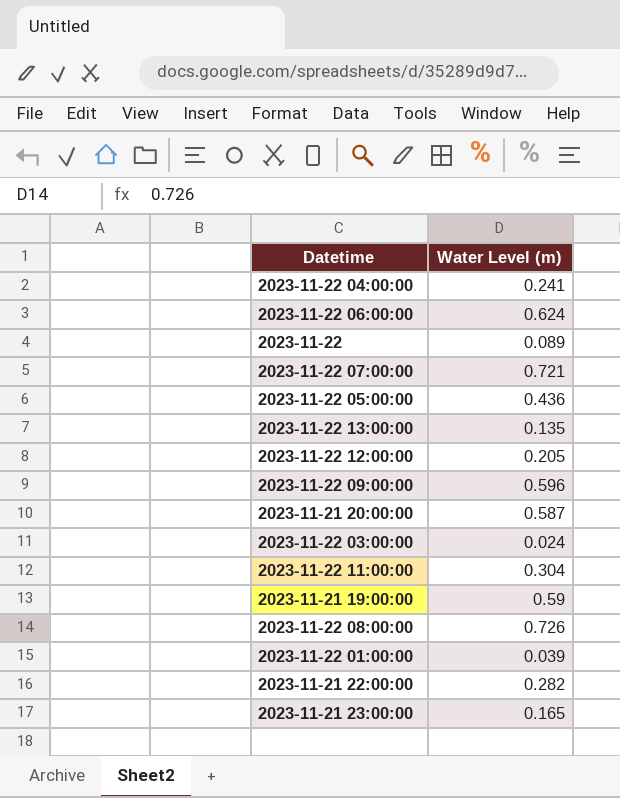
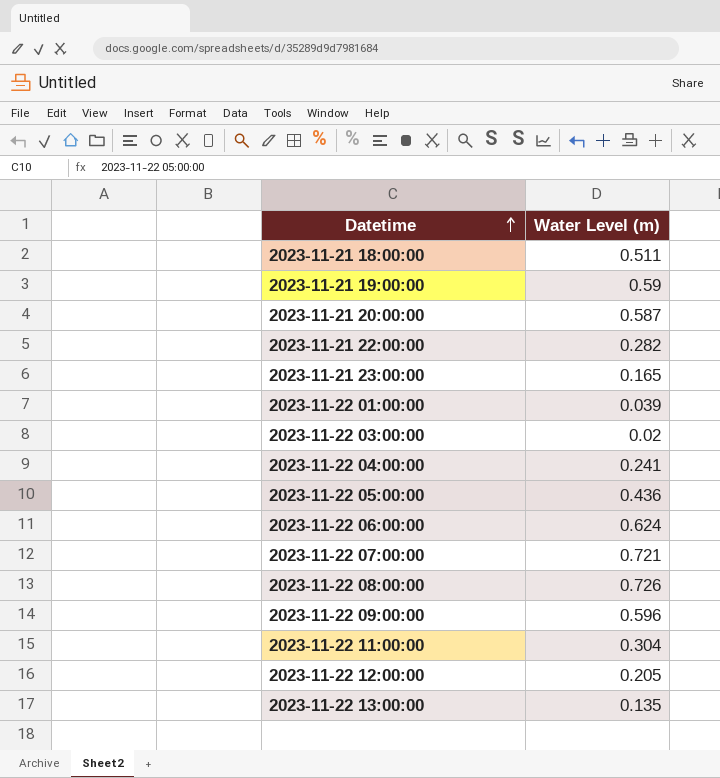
row order: none -> Datetime ascending
row 2023-11-22: 0.089 -> none
row 2023-11-21 18:00:00: none -> 0.511
2023-11-22 03:00:00 | Water Level (m): 0.024 -> 0.02

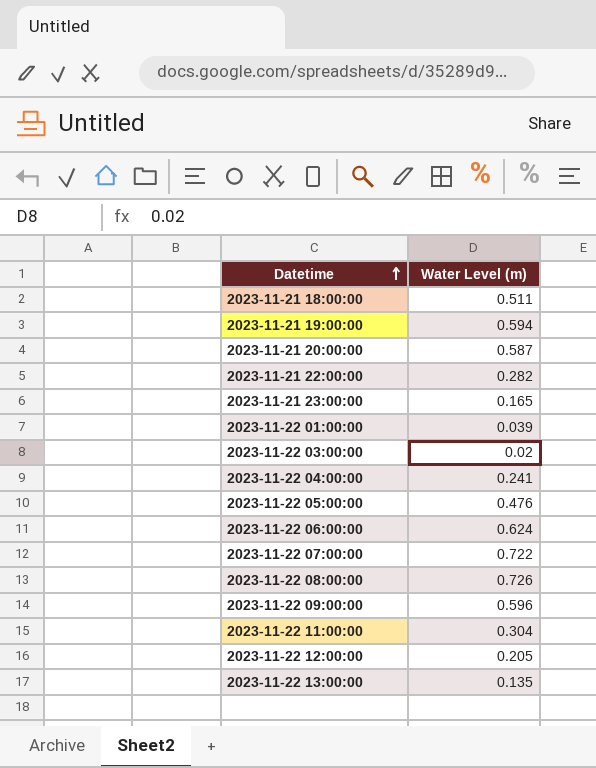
2023-11-21 19:00:00 | Water Level (m): 0.59 -> 0.594
2023-11-22 05:00:00 | Water Level (m): 0.436 -> 0.476
2023-11-22 07:00:00 | Water Level (m): 0.721 -> 0.722

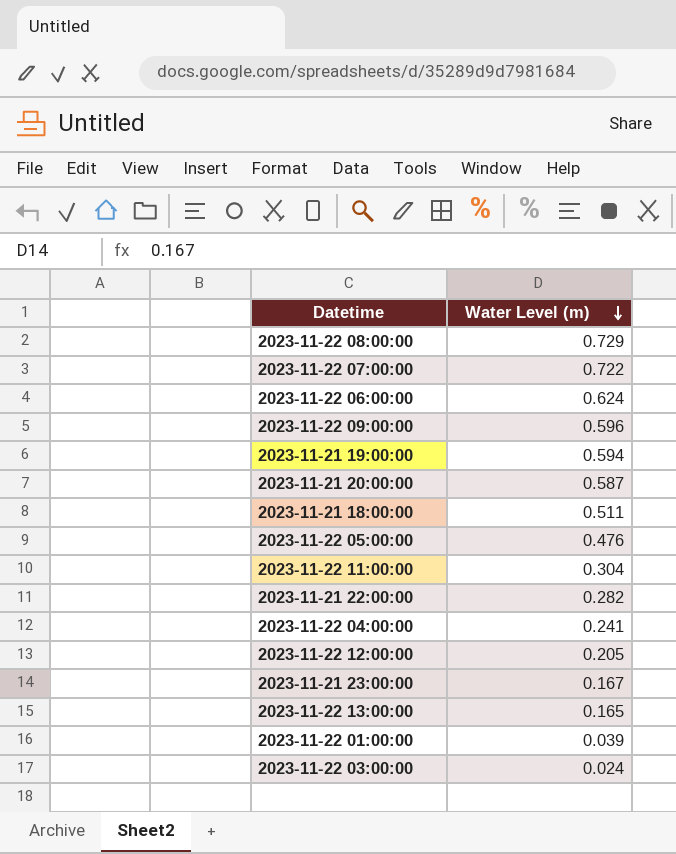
row order: Datetime ascending -> Water Level (m) descending
2023-11-22 08:00:00 | Water Level (m): 0.726 -> 0.729
2023-11-21 23:00:00 | Water Level (m): 0.165 -> 0.167
2023-11-22 13:00:00 | Water Level (m): 0.135 -> 0.165
2023-11-22 03:00:00 | Water Level (m): 0.02 -> 0.024

